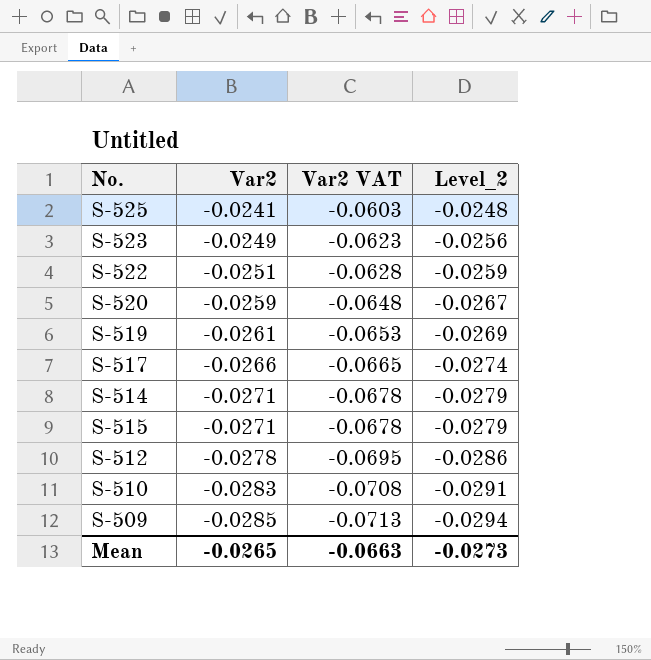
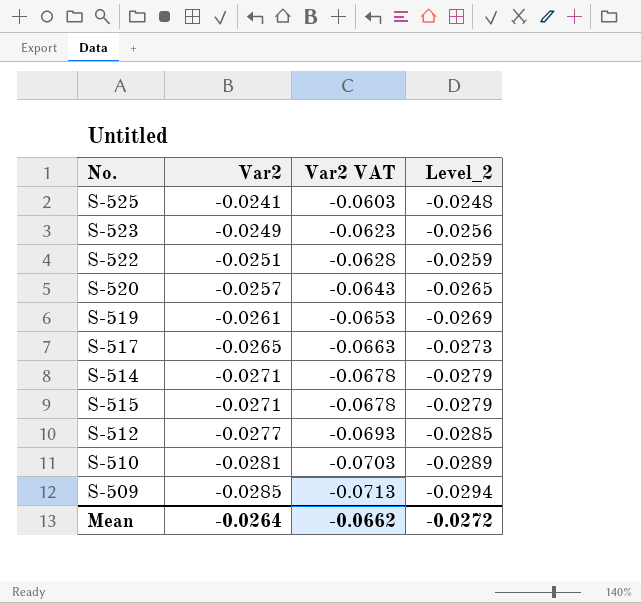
S-520 | Var2: -0.0259 -> -0.0257
S-520 | Var2 VAT: -0.0648 -> -0.0643
S-520 | Level_2: -0.0267 -> -0.0265
S-517 | Var2: -0.0266 -> -0.0265
S-517 | Var2 VAT: -0.0665 -> -0.0663
S-517 | Level_2: -0.0274 -> -0.0273
S-512 | Var2: -0.0278 -> -0.0277
S-512 | Var2 VAT: -0.0695 -> -0.0693
S-512 | Level_2: -0.0286 -> -0.0285
S-510 | Var2: -0.0283 -> -0.0281
S-510 | Var2 VAT: -0.0708 -> -0.0703
S-510 | Level_2: -0.0291 -> -0.0289
Mean | Var2: -0.0265 -> -0.0264
Mean | Var2 VAT: -0.0663 -> -0.0662
Mean | Level_2: -0.0273 -> -0.0272

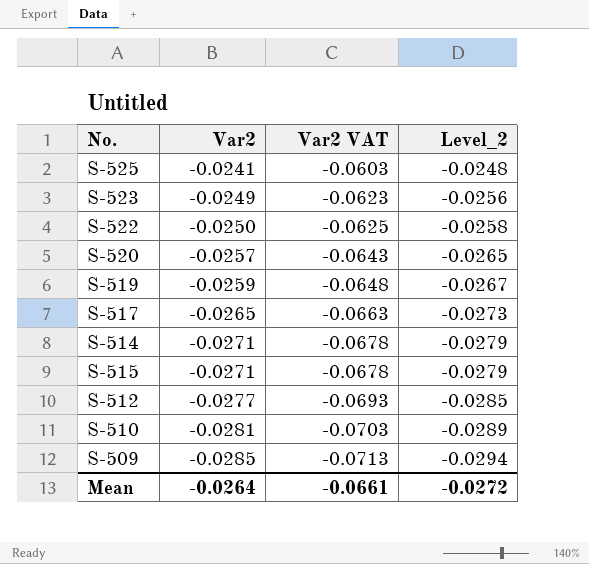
S-522 | Var2: -0.0251 -> -0.0250
S-522 | Var2 VAT: -0.0628 -> -0.0625
S-522 | Level_2: -0.0259 -> -0.0258
S-519 | Var2: -0.0261 -> -0.0259
S-519 | Var2 VAT: -0.0653 -> -0.0648
S-519 | Level_2: -0.0269 -> -0.0267
Mean | Var2 VAT: -0.0662 -> -0.0661

